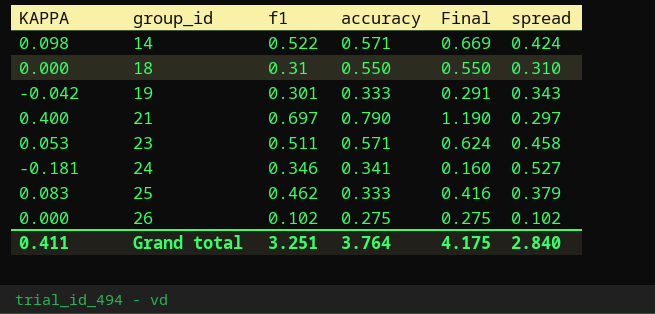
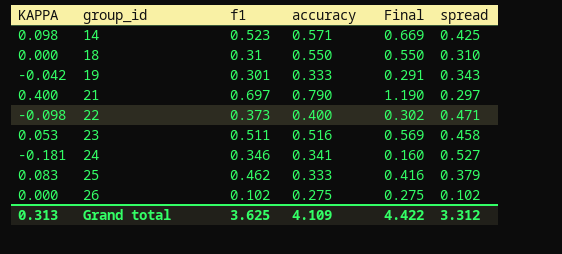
14 | f1: 0.522 -> 0.523
14 | spread: 0.424 -> 0.425
row 22: none -> -0.098 | 0.373 | 0.400 | 0.302 | 0.471
23 | accuracy: 0.571 -> 0.516
23 | Final: 0.624 -> 0.569
Grand total | KAPPA: 0.411 -> 0.313
Grand total | f1: 3.251 -> 3.625
Grand total | accuracy: 3.764 -> 4.109
Grand total | Final: 4.175 -> 4.422
Grand total | spread: 2.840 -> 3.312

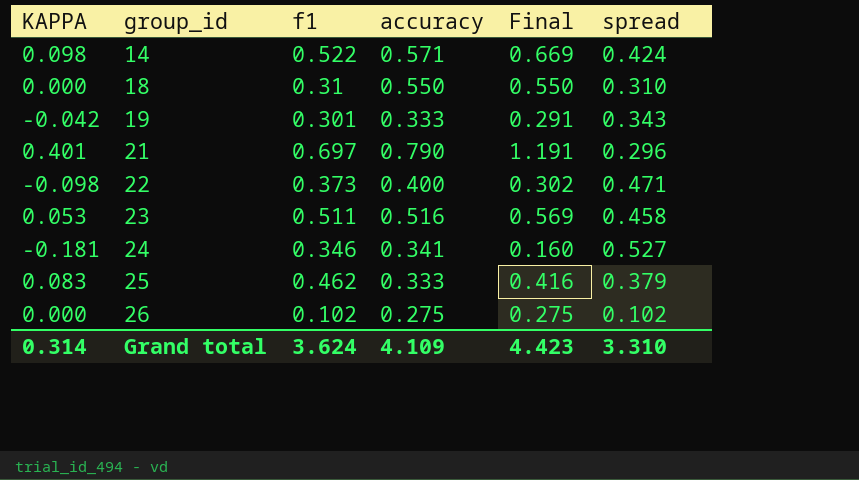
14 | f1: 0.523 -> 0.522
14 | spread: 0.425 -> 0.424
21 | KAPPA: 0.400 -> 0.401
21 | Final: 1.190 -> 1.191
21 | spread: 0.297 -> 0.296
Grand total | KAPPA: 0.313 -> 0.314
Grand total | f1: 3.625 -> 3.624
Grand total | Final: 4.422 -> 4.423
Grand total | spread: 3.312 -> 3.310

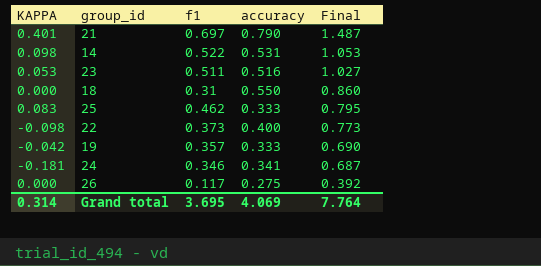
row order: group_id ascending -> Final descending
column spread | formula: [f1] - [KAPPA] -> none
column Final | formula: [KAPPA] + [accuracy] -> [f1] + [accuracy]
14 | accuracy: 0.571 -> 0.531
19 | f1: 0.301 -> 0.357
26 | f1: 0.102 -> 0.117
Grand total | f1: 3.624 -> 3.695
Grand total | accuracy: 4.109 -> 4.069
Grand total | Final: 4.423 -> 7.764

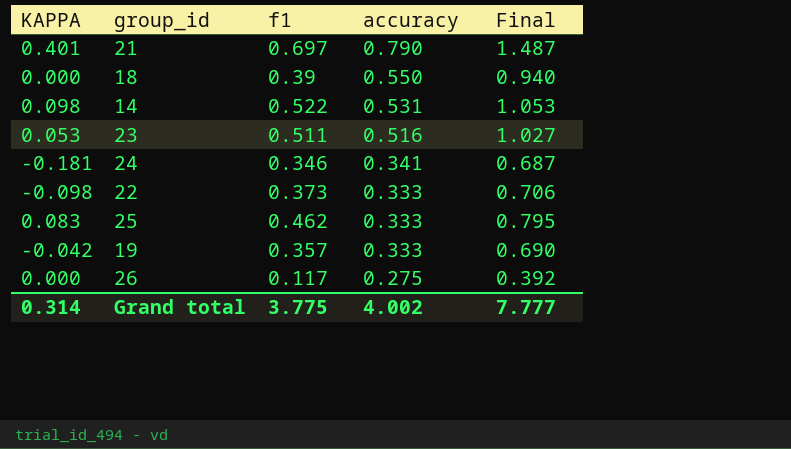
row order: Final descending -> accuracy descending
18 | f1: 0.31 -> 0.39
18 | Final: 0.860 -> 0.940
22 | accuracy: 0.400 -> 0.333
22 | Final: 0.773 -> 0.706
Grand total | f1: 3.695 -> 3.775
Grand total | accuracy: 4.069 -> 4.002
Grand total | Final: 7.764 -> 7.777

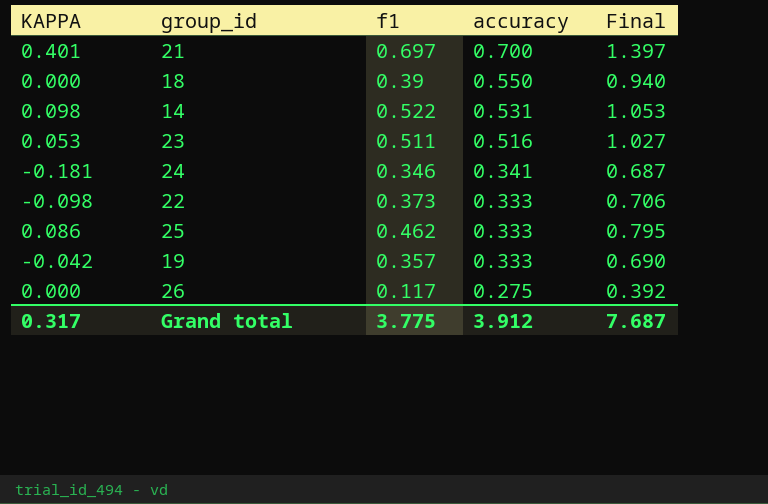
21 | accuracy: 0.790 -> 0.700
21 | Final: 1.487 -> 1.397
25 | KAPPA: 0.083 -> 0.086
Grand total | KAPPA: 0.314 -> 0.317
Grand total | accuracy: 4.002 -> 3.912
Grand total | Final: 7.777 -> 7.687

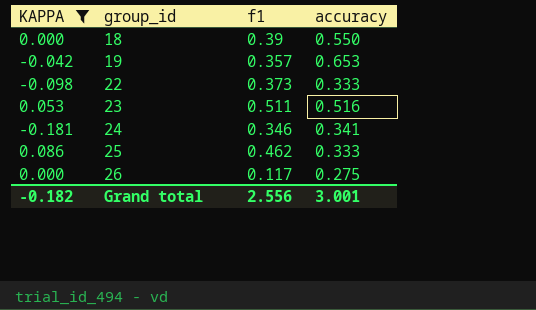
filter: none -> KAPPA <= 0.086
row order: accuracy descending -> group_id ascending
column Final | formula: [f1] + [accuracy] -> none
19 | accuracy: 0.333 -> 0.653
Grand total | KAPPA: 0.317 -> -0.182
Grand total | f1: 3.775 -> 2.556
Grand total | accuracy: 3.912 -> 3.001

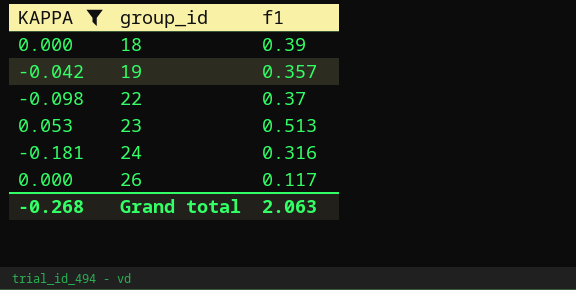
column accuracy | position: 4 -> none
row 25: 0.086 | 0.462 | 0.333 -> none
22 | f1: 0.373 -> 0.37
23 | f1: 0.511 -> 0.513
24 | f1: 0.346 -> 0.316
Grand total | KAPPA: -0.182 -> -0.268
Grand total | f1: 2.556 -> 2.063

